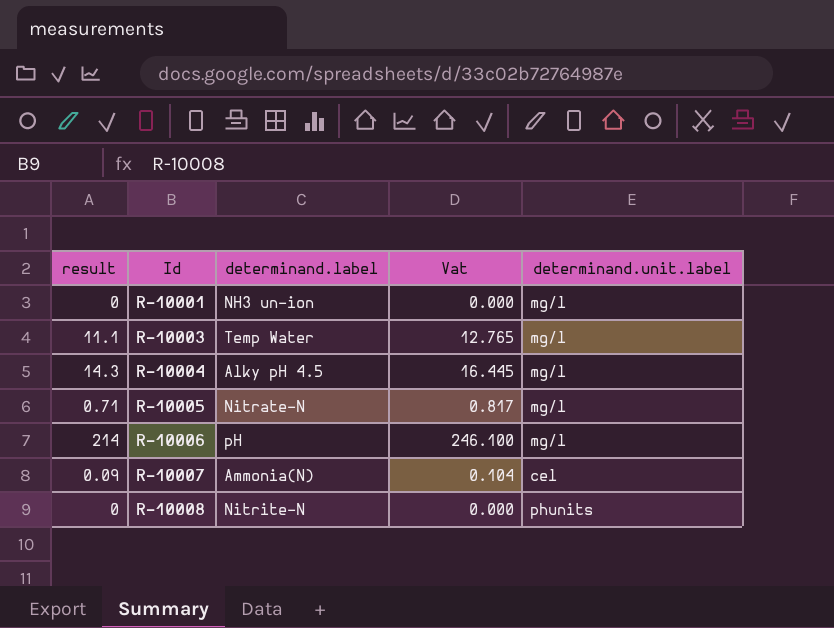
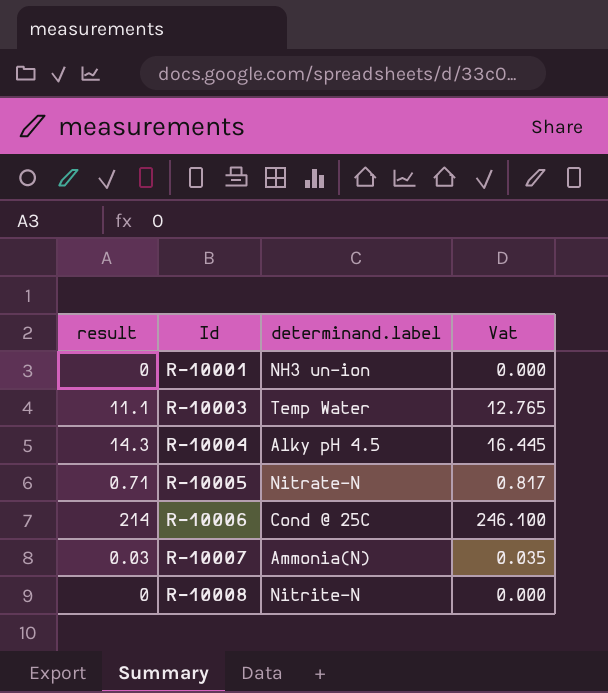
column determinand.unit.label | position: 5 -> none
R-10006 | determinand.label: pH -> Cond @ 25C
R-10007 | result: 0.09 -> 0.03
R-10007 | Vat: 0.104 -> 0.035

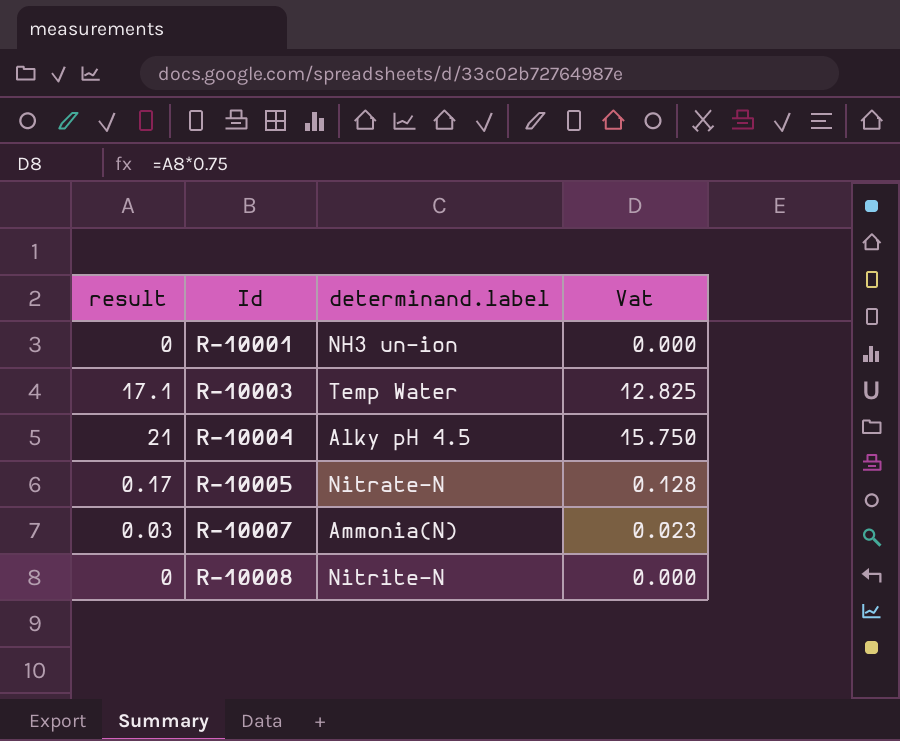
column Vat | formula: [result] * 1.15 -> [result] * 0.75
row R-10006: 214 | Cond @ 25C | 246.100 -> none
R-10003 | result: 11.1 -> 17.1
R-10004 | result: 14.3 -> 21
R-10005 | result: 0.71 -> 0.17

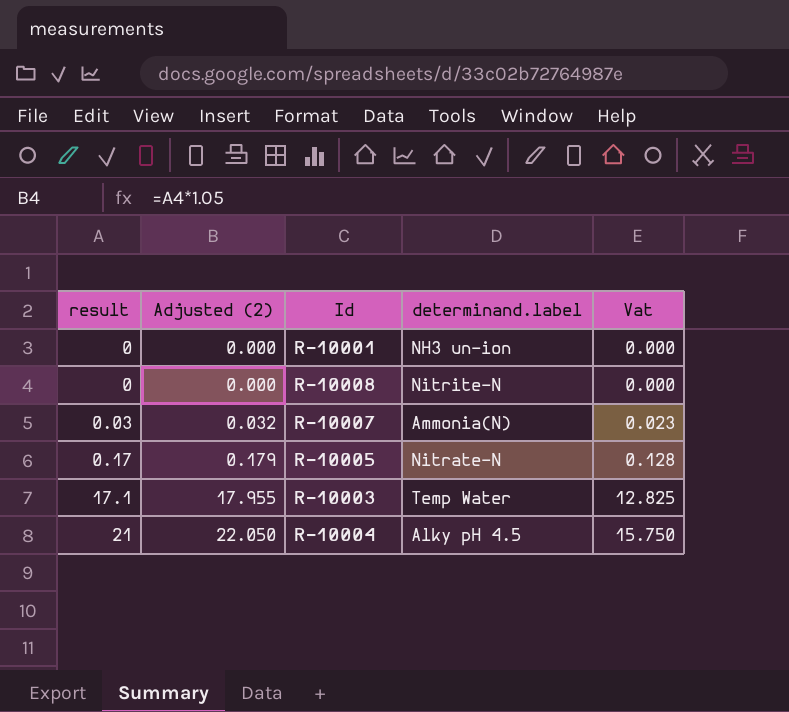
row order: Id ascending -> result ascending
column Adjusted (2) | formula: none -> [result] * 1.05

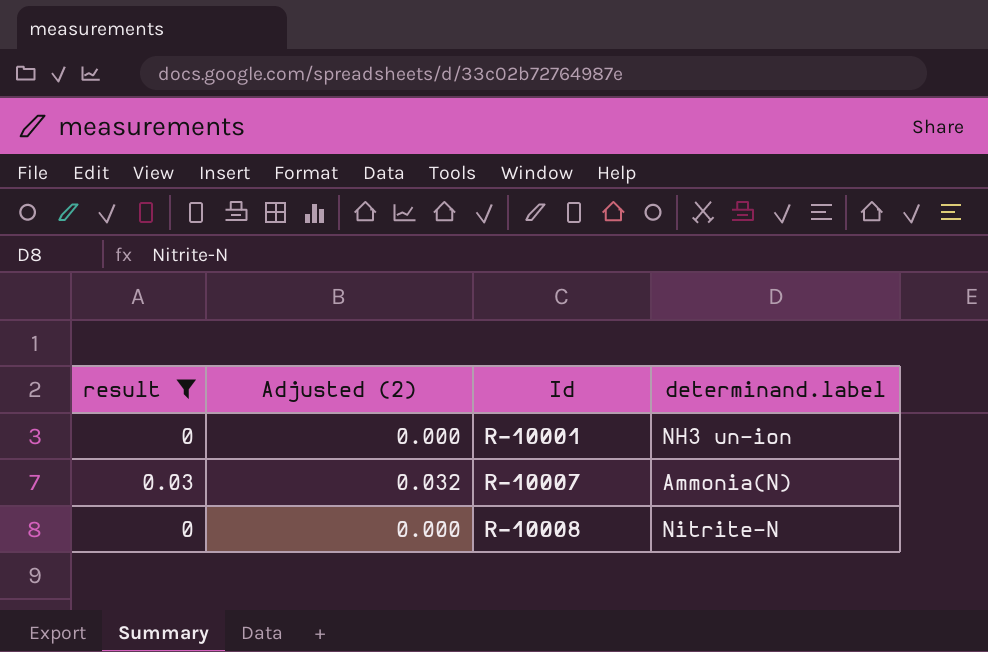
filter: none -> result <= 0.03
row order: result ascending -> Id ascending
column Vat | formula: [result] * 0.75 -> none

